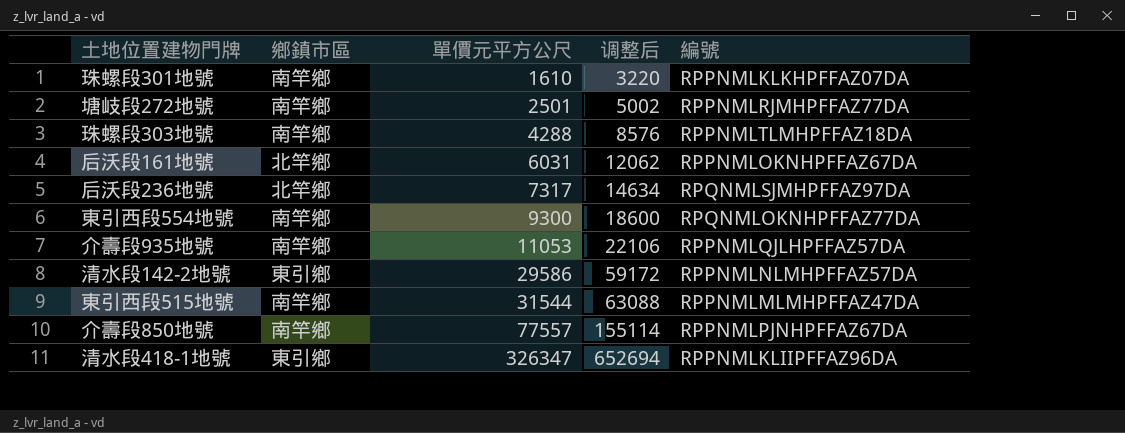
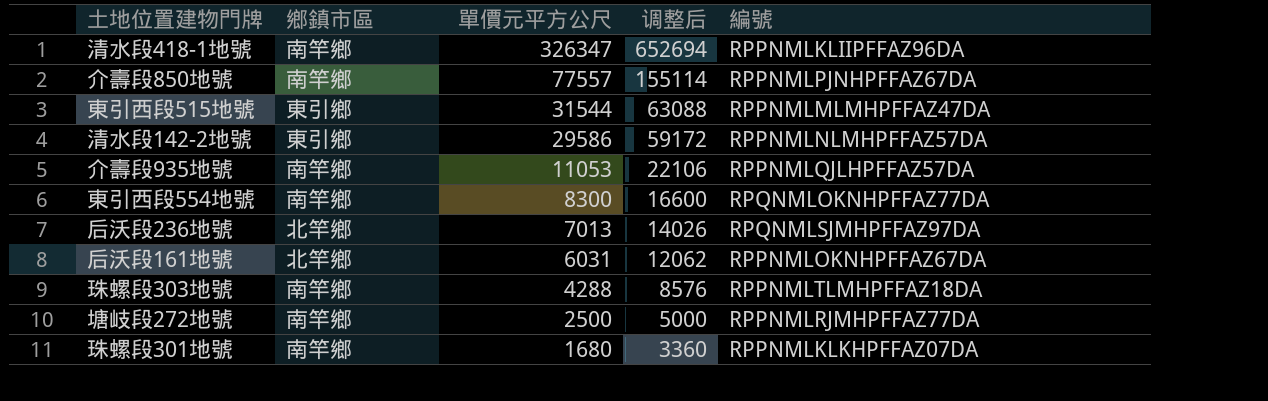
row order: 單價元平方公尺 ascending -> 單價元平方公尺 descending
清水段418-1地號 | 鄉鎮市區: 東引鄉 -> 南竿鄉
東引西段515地號 | 鄉鎮市區: 南竿鄉 -> 東引鄉
東引西段554地號 | 單價元平方公尺: 9300 -> 8300
東引西段554地號 | 调整后: 18600 -> 16600
后沃段236地號 | 單價元平方公尺: 7317 -> 7013
后沃段236地號 | 调整后: 14634 -> 14026
塘岐段272地號 | 單價元平方公尺: 2501 -> 2500
塘岐段272地號 | 调整后: 5002 -> 5000
珠螺段301地號 | 單價元平方公尺: 1610 -> 1680
珠螺段301地號 | 调整后: 3220 -> 3360

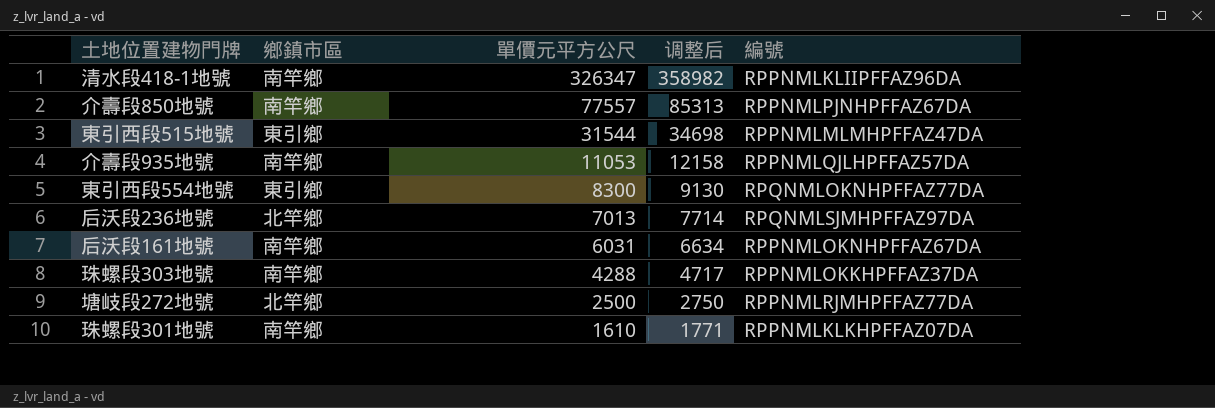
column 调整后 | formula: [單價元平方公尺] * 2 -> [單價元平方公尺] * 1.1
row 清水段142-2地號: 東引鄉 | 29586 | 59172 | RPPNMLNLMHPFFAZ57DA -> none
東引西段554地號 | 鄉鎮市區: 南竿鄉 -> 東引鄉
后沃段161地號 | 鄉鎮市區: 北竿鄉 -> 南竿鄉
珠螺段303地號 | 編號: RPPNMLTLMHPFFAZ18DA -> RPPNMLOKKHPFFAZ37DA
塘岐段272地號 | 鄉鎮市區: 南竿鄉 -> 北竿鄉
珠螺段301地號 | 單價元平方公尺: 1680 -> 1610

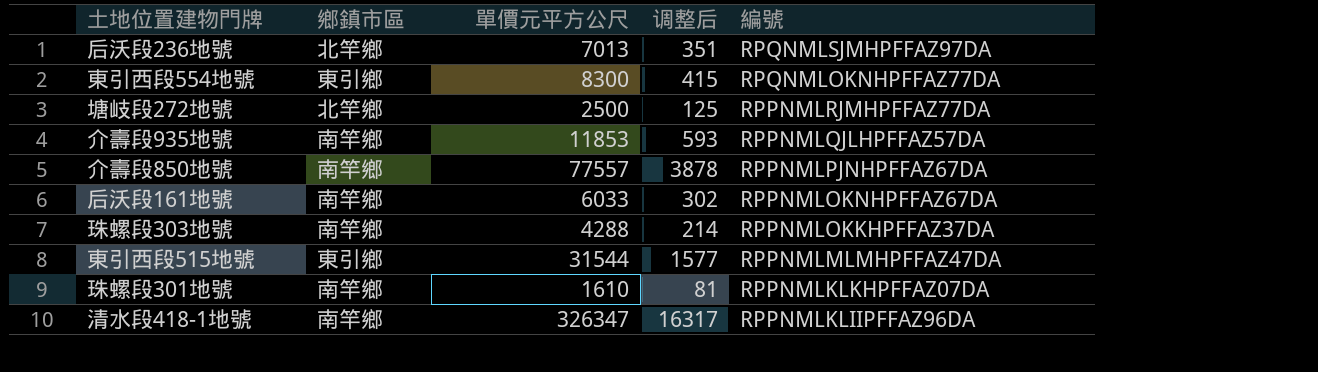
row order: 單價元平方公尺 descending -> 編號 descending
column 调整后 | formula: [單價元平方公尺] * 1.1 -> [單價元平方公尺] * 0.05
介壽段935地號 | 單價元平方公尺: 11053 -> 11853
后沃段161地號 | 單價元平方公尺: 6031 -> 6033

